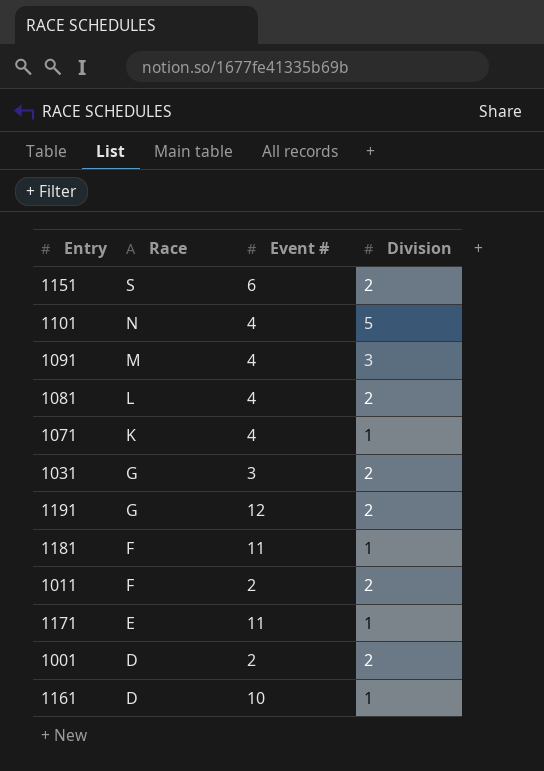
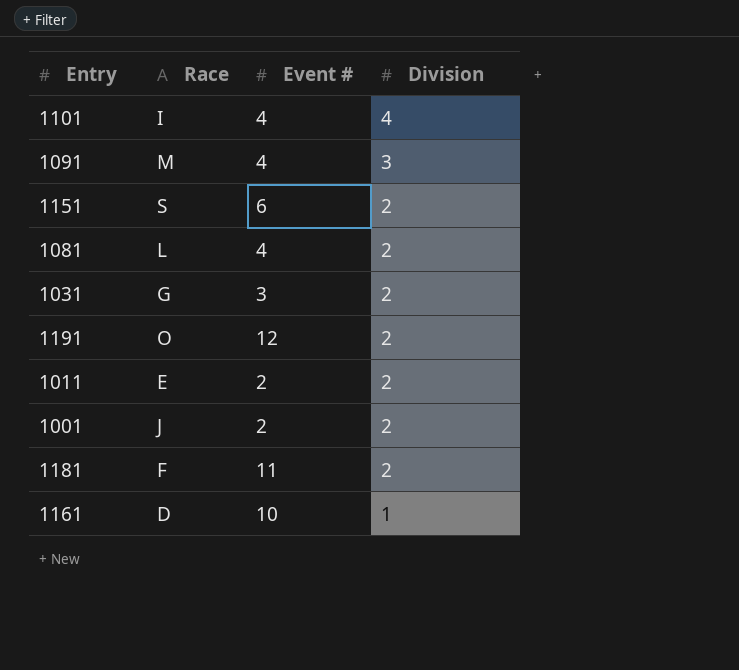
row order: Race descending -> Division descending
row 1071: K | 4 | 1 -> none
row 1171: E | 11 | 1 -> none
1101 | Race: N -> I
1101 | Division: 5 -> 4
1191 | Race: G -> O
1011 | Race: F -> E
1001 | Race: D -> J
1181 | Division: 1 -> 2

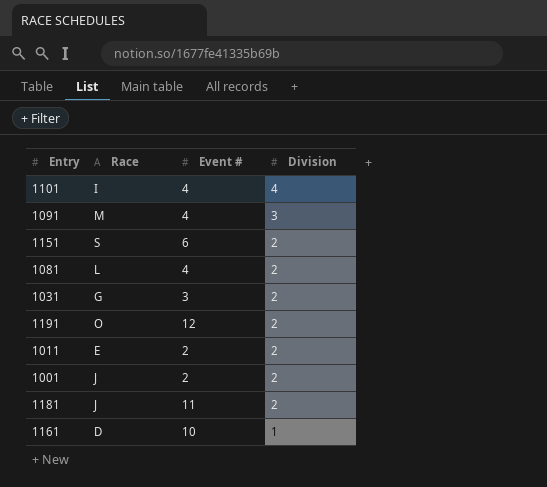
1181 | Race: F -> J

